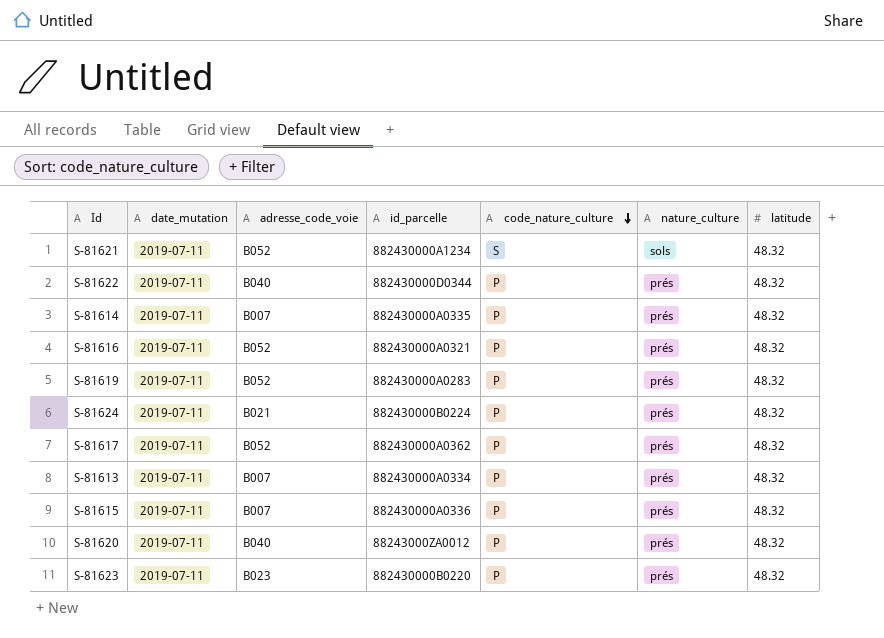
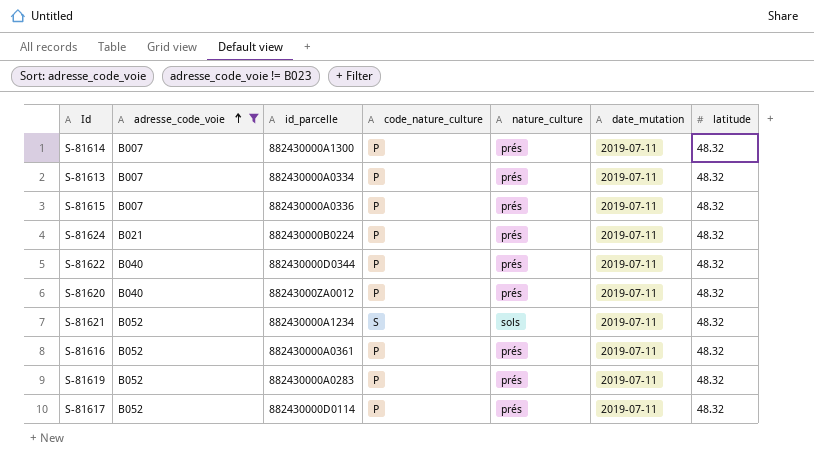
filter: none -> adresse_code_voie != B023
row order: code_nature_culture descending -> adresse_code_voie ascending
column date_mutation | position: 2 -> 6
S-81614 | id_parcelle: 882430000A0335 -> 882430000A1300
S-81616 | id_parcelle: 882430000A0321 -> 882430000A0361
S-81617 | id_parcelle: 882430000A0362 -> 882430000D0114

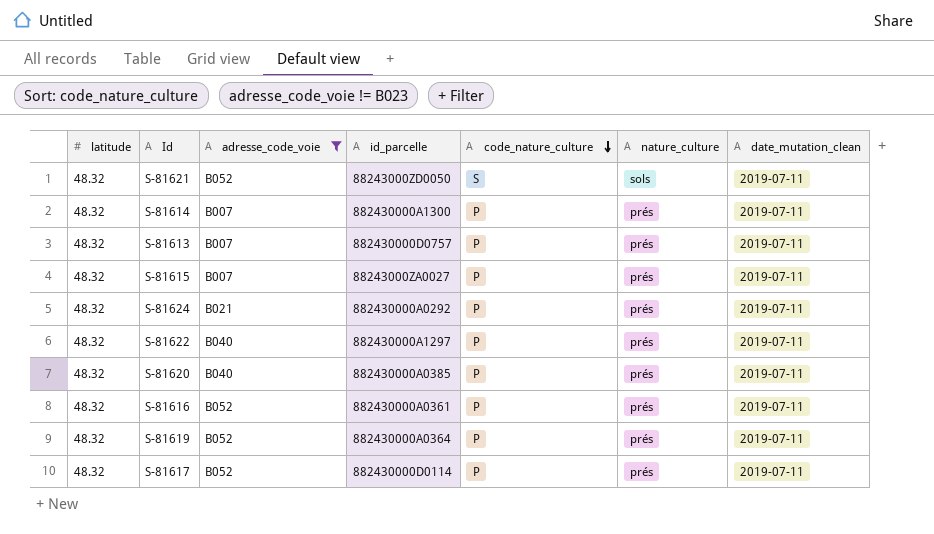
row order: adresse_code_voie ascending -> code_nature_culture descending
column latitude | position: 7 -> 1
column name: date_mutation -> date_mutation_clean
S-81621 | id_parcelle: 882430000A1234 -> 88243000ZD0050
S-81613 | id_parcelle: 882430000A0334 -> 882430000D0757
S-81615 | id_parcelle: 882430000A0336 -> 88243000ZA0027
S-81624 | id_parcelle: 882430000B0224 -> 882430000A0292
S-81622 | id_parcelle: 882430000D0344 -> 882430000A1297
S-81620 | id_parcelle: 88243000ZA0012 -> 882430000A0385
S-81619 | id_parcelle: 882430000A0283 -> 882430000A0364

